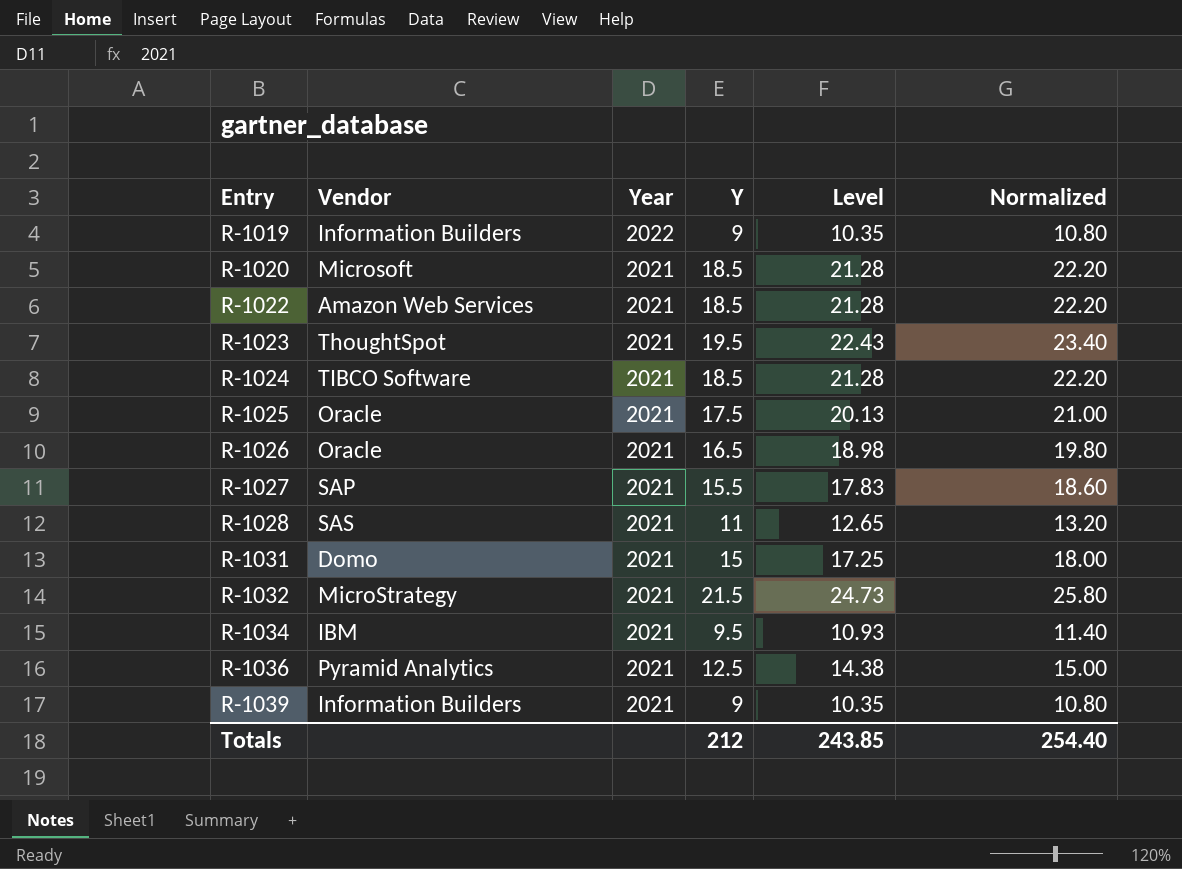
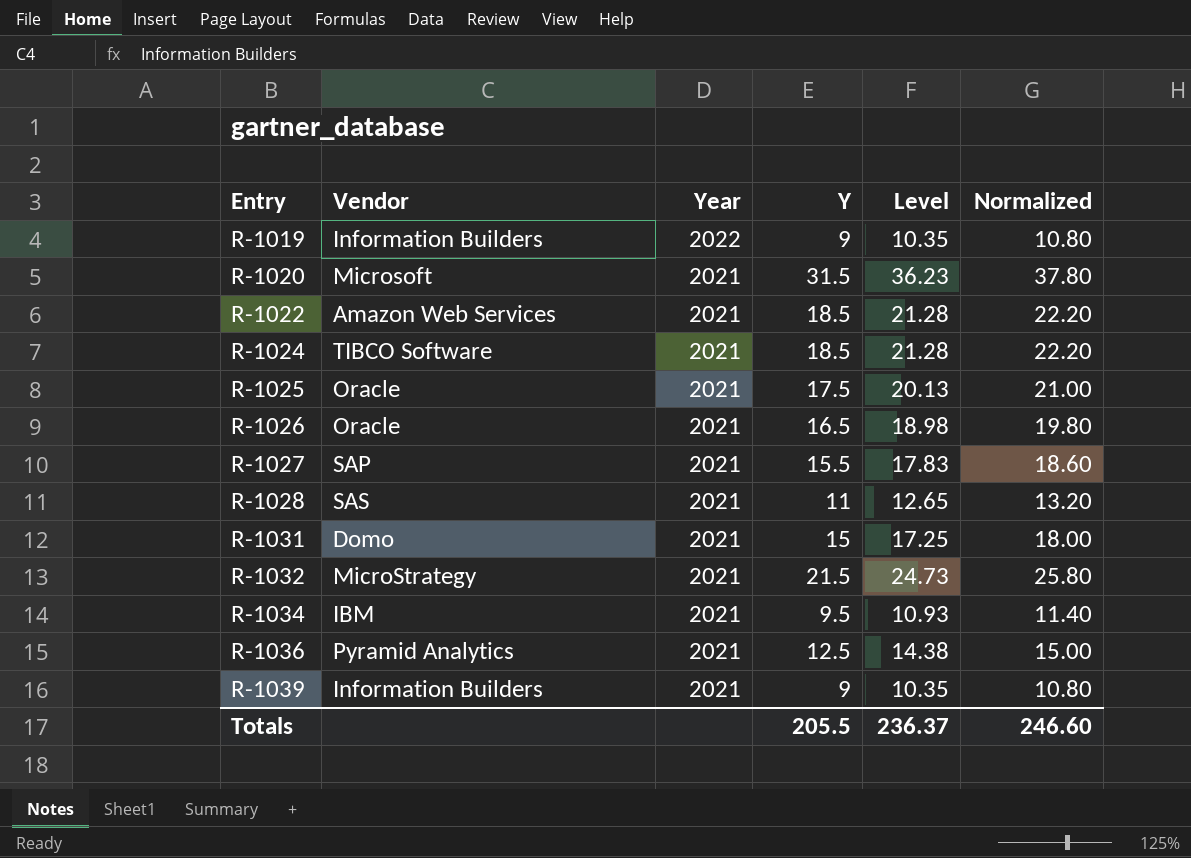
row R-1023: ThoughtSpot | 2021 | 19.5 | 22.43 | 23.40 -> none
R-1020 | Y: 18.5 -> 31.5
R-1020 | Level: 21.28 -> 36.23
R-1020 | Normalized: 22.20 -> 37.80
Totals | Y: 212 -> 205.5
Totals | Level: 243.85 -> 236.37
Totals | Normalized: 254.40 -> 246.60

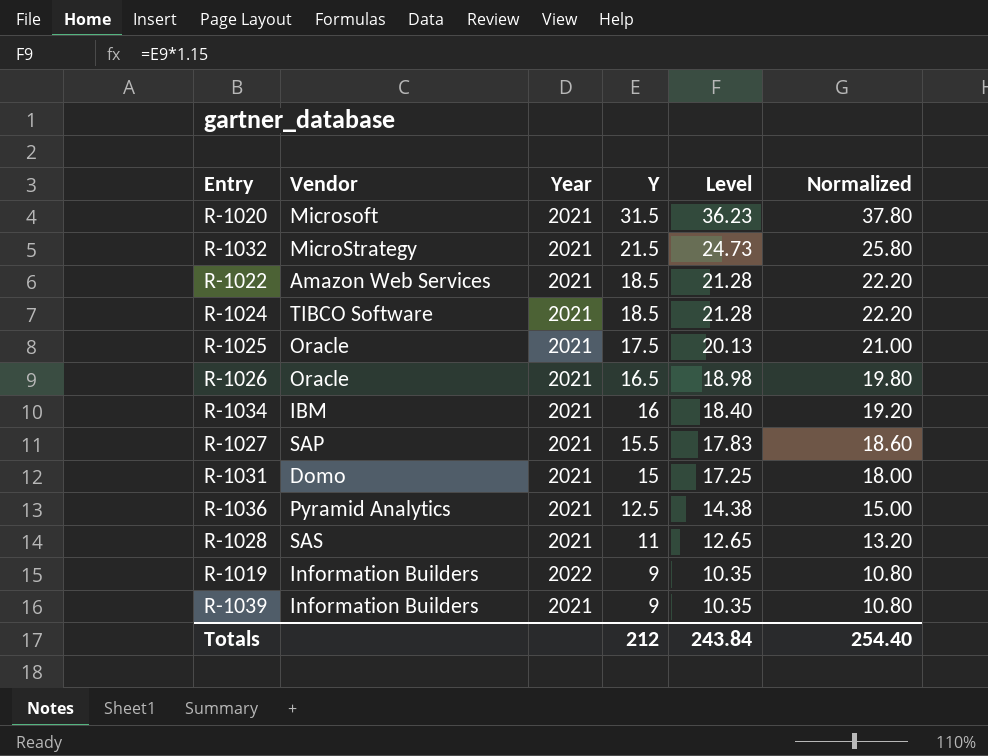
row order: Entry ascending -> Y descending
R-1034 | Y: 9.5 -> 16
R-1034 | Level: 10.93 -> 18.40
R-1034 | Normalized: 11.40 -> 19.20
Totals | Y: 205.5 -> 212
Totals | Level: 236.37 -> 243.84
Totals | Normalized: 246.60 -> 254.40

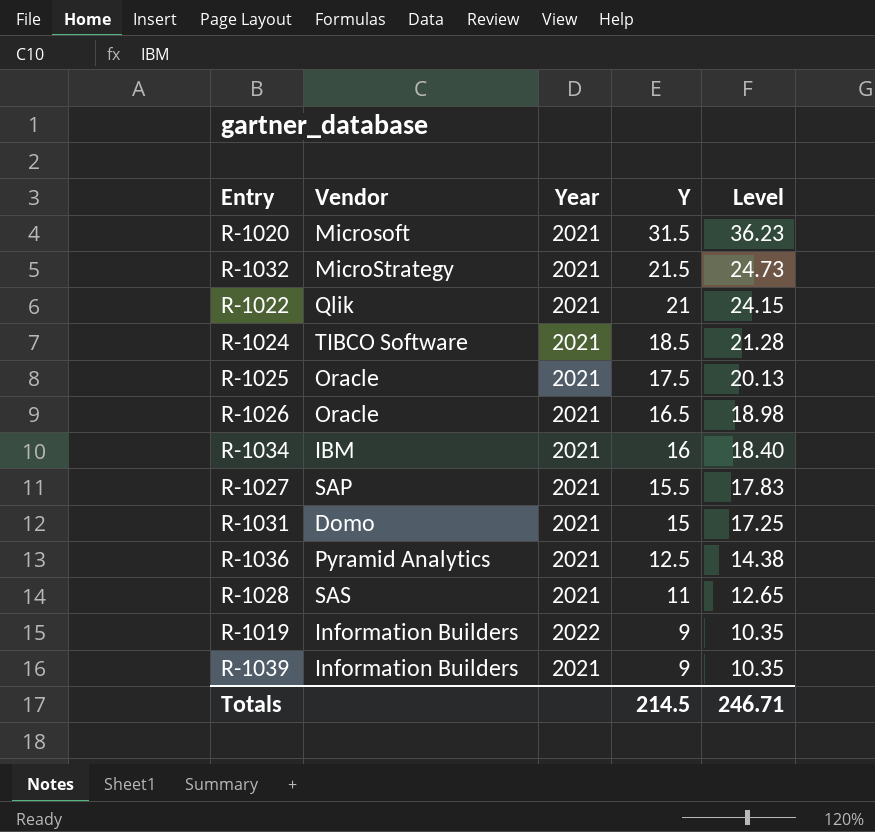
column Normalized | formula: [Y] * 1.2 -> none
R-1022 | Vendor: Amazon Web Services -> Qlik
R-1022 | Y: 18.5 -> 21
R-1022 | Level: 21.28 -> 24.15
Totals | Y: 212 -> 214.5
Totals | Level: 243.84 -> 246.71

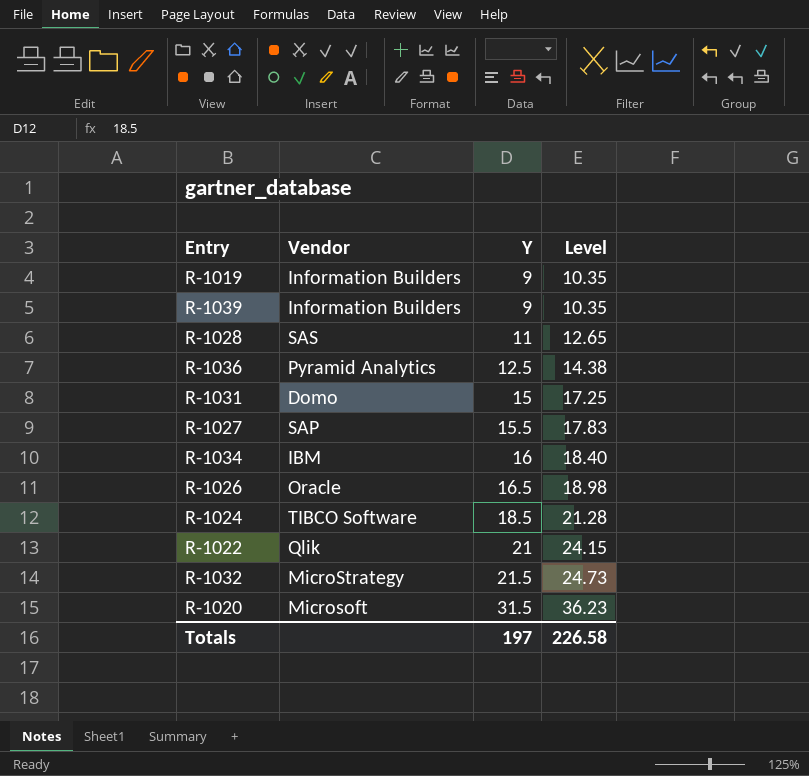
row order: Y descending -> Y ascending
column Year | position: 3 -> none
row R-1025: Oracle | 2021 | 17.5 | 20.13 -> none
Totals | Y: 214.5 -> 197
Totals | Level: 246.71 -> 226.58

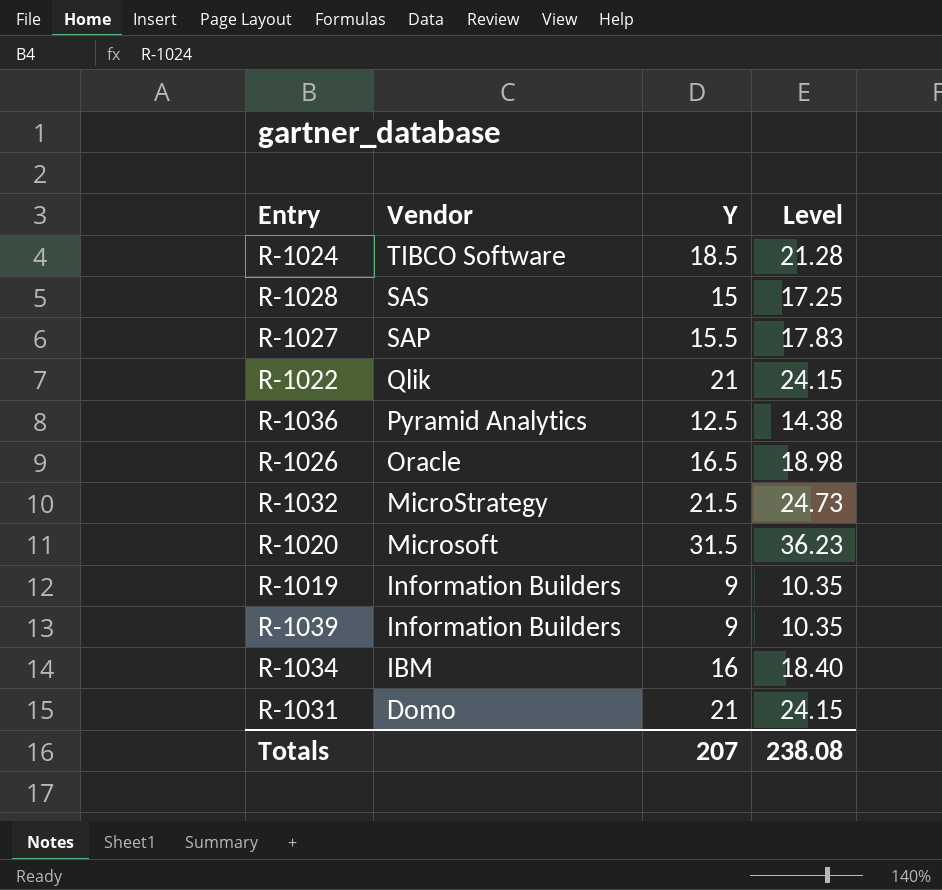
row order: Y ascending -> Vendor descending
R-1028 | Y: 11 -> 15
R-1028 | Level: 12.65 -> 17.25
R-1031 | Y: 15 -> 21
R-1031 | Level: 17.25 -> 24.15
Totals | Y: 197 -> 207
Totals | Level: 226.58 -> 238.08

